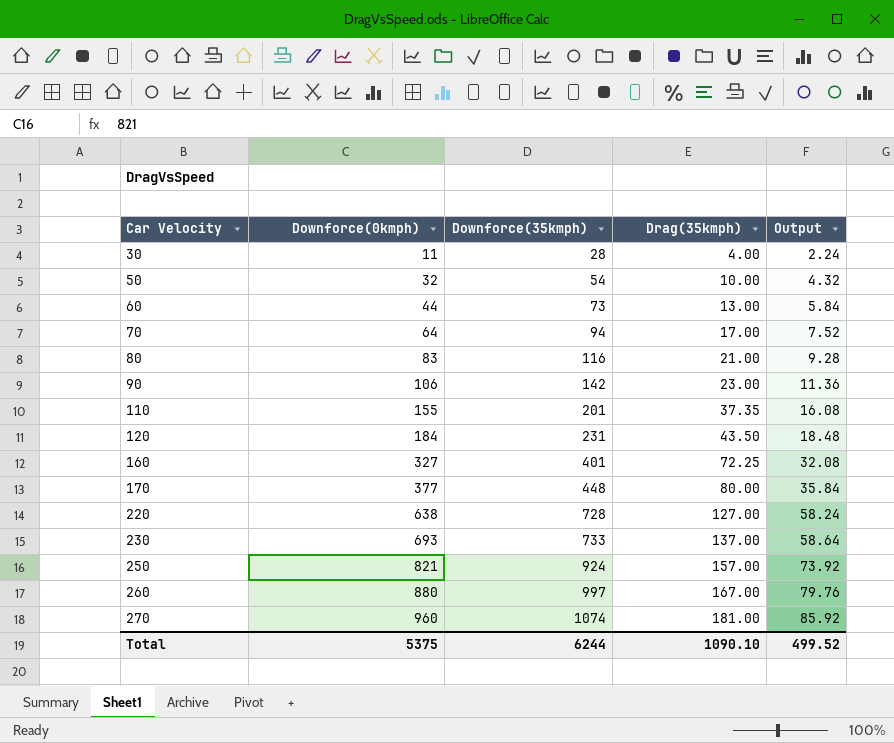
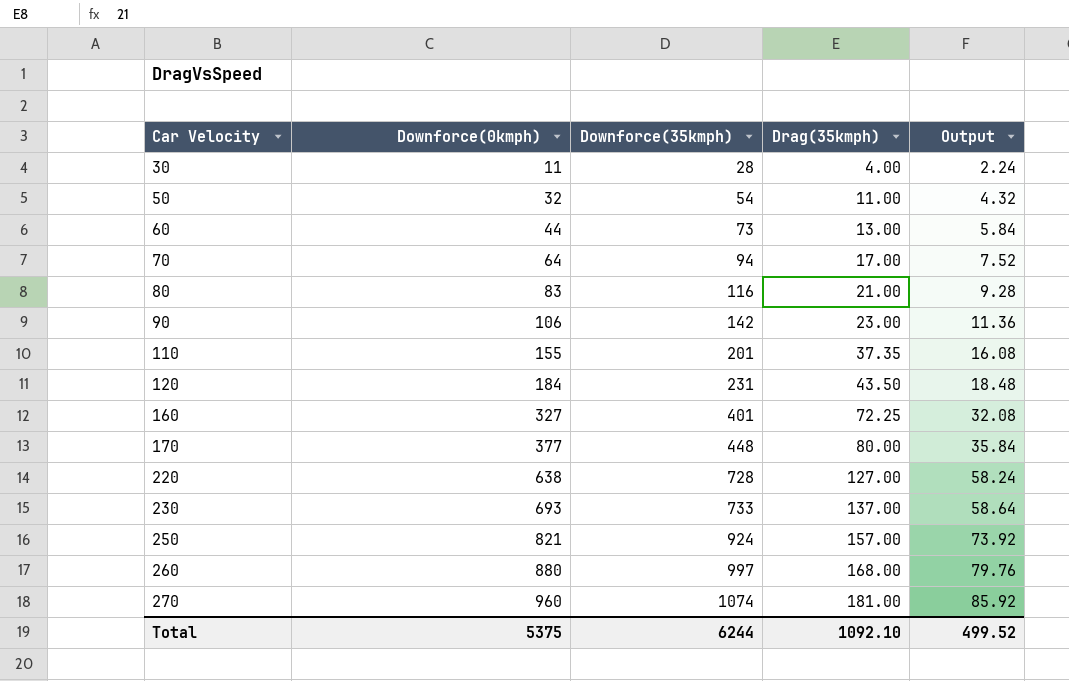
50 | Drag(35kmph): 10.00 -> 11.00
260 | Drag(35kmph): 167.00 -> 168.00
Total | Drag(35kmph): 1090.10 -> 1092.10

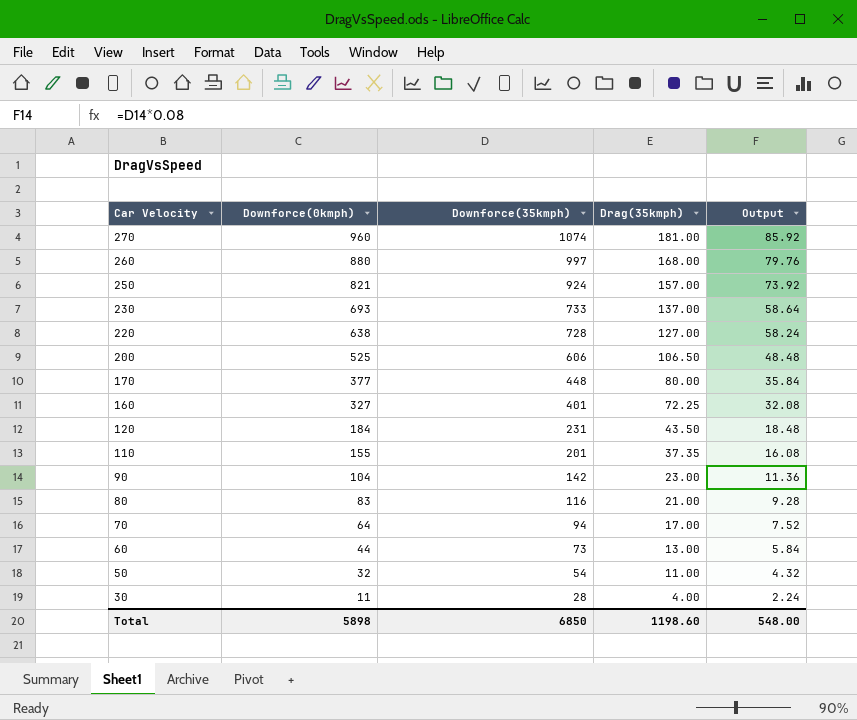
row order: Car Velocity ascending -> Car Velocity descending
row 200: none -> 525 | 606 | 106.50 | 48.48
90 | Downforce(0kmph): 106 -> 104
Total | Downforce(0kmph): 5375 -> 5898
Total | Downforce(35kmph): 6244 -> 6850
Total | Drag(35kmph): 1092.10 -> 1198.60
Total | Output: 499.52 -> 548.00

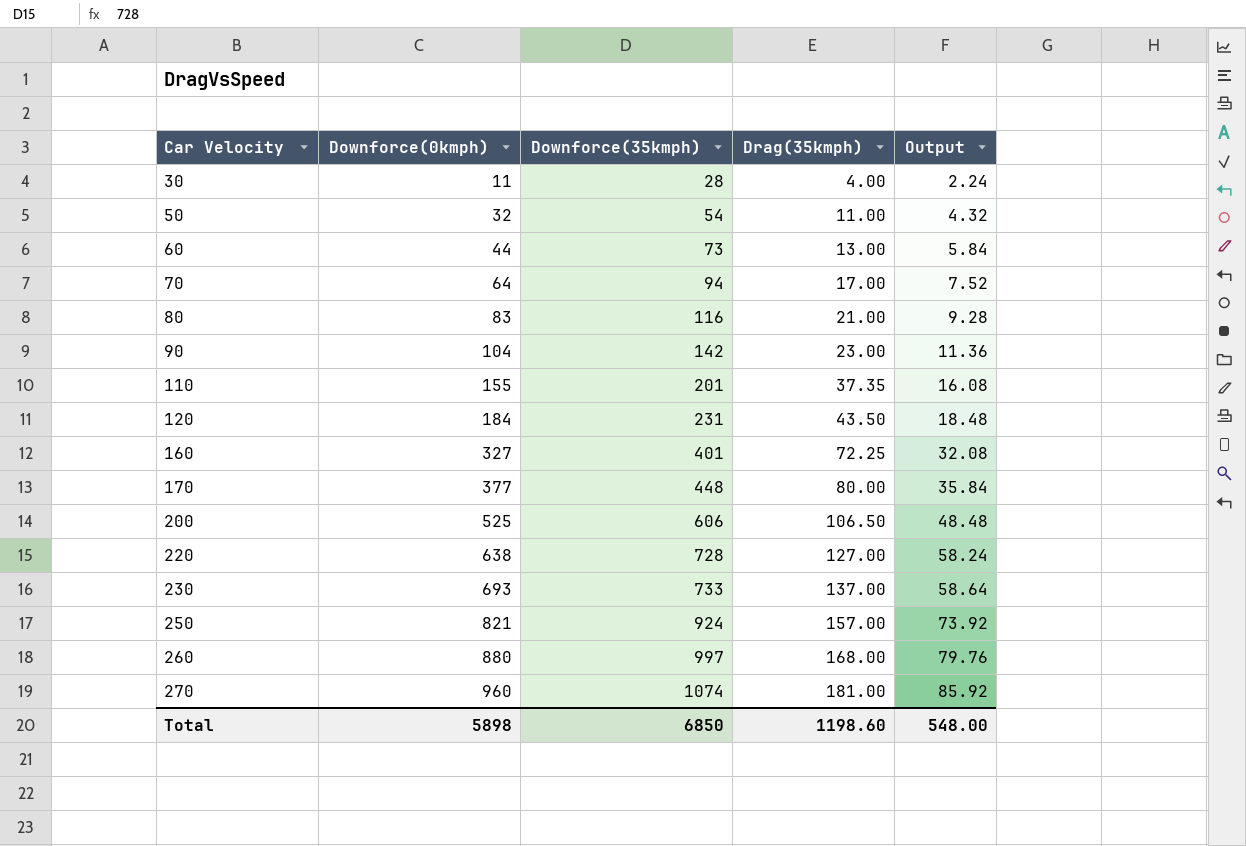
row order: Car Velocity descending -> Car Velocity ascending

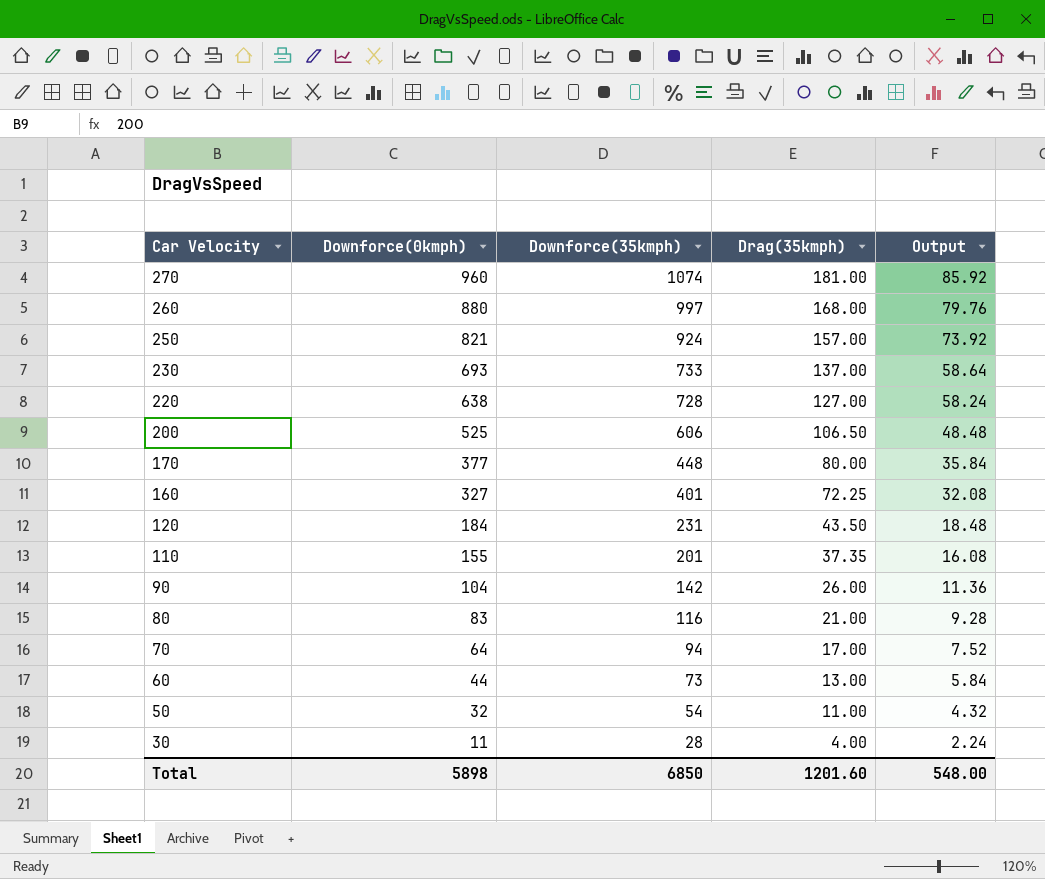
row order: Car Velocity ascending -> Car Velocity descending
90 | Drag(35kmph): 23.00 -> 26.00
Total | Drag(35kmph): 1198.60 -> 1201.60

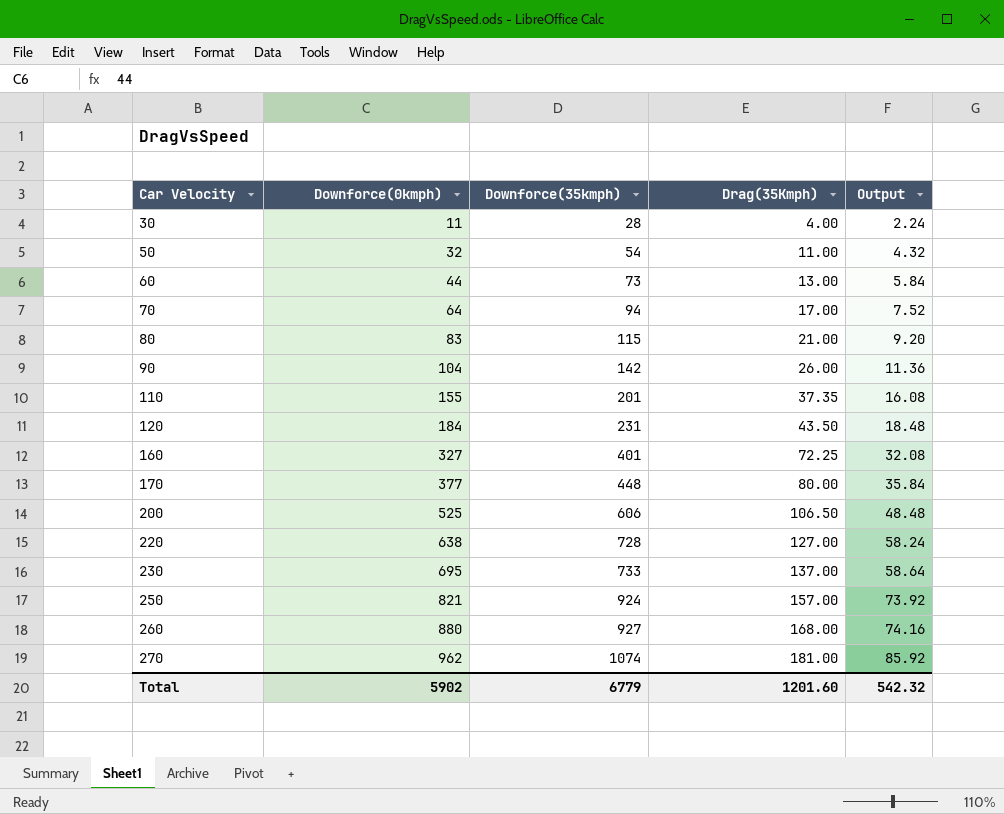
row order: Car Velocity descending -> Car Velocity ascending
column name: Drag(35kmph) -> Drag(35Kmph)
80 | Downforce(35kmph): 116 -> 115
80 | Output: 9.28 -> 9.20
230 | Downforce(0kmph): 693 -> 695
260 | Downforce(35kmph): 997 -> 927
260 | Output: 79.76 -> 74.16
270 | Downforce(0kmph): 960 -> 962
Total | Downforce(0kmph): 5898 -> 5902
Total | Downforce(35kmph): 6850 -> 6779
Total | Output: 548.00 -> 542.32

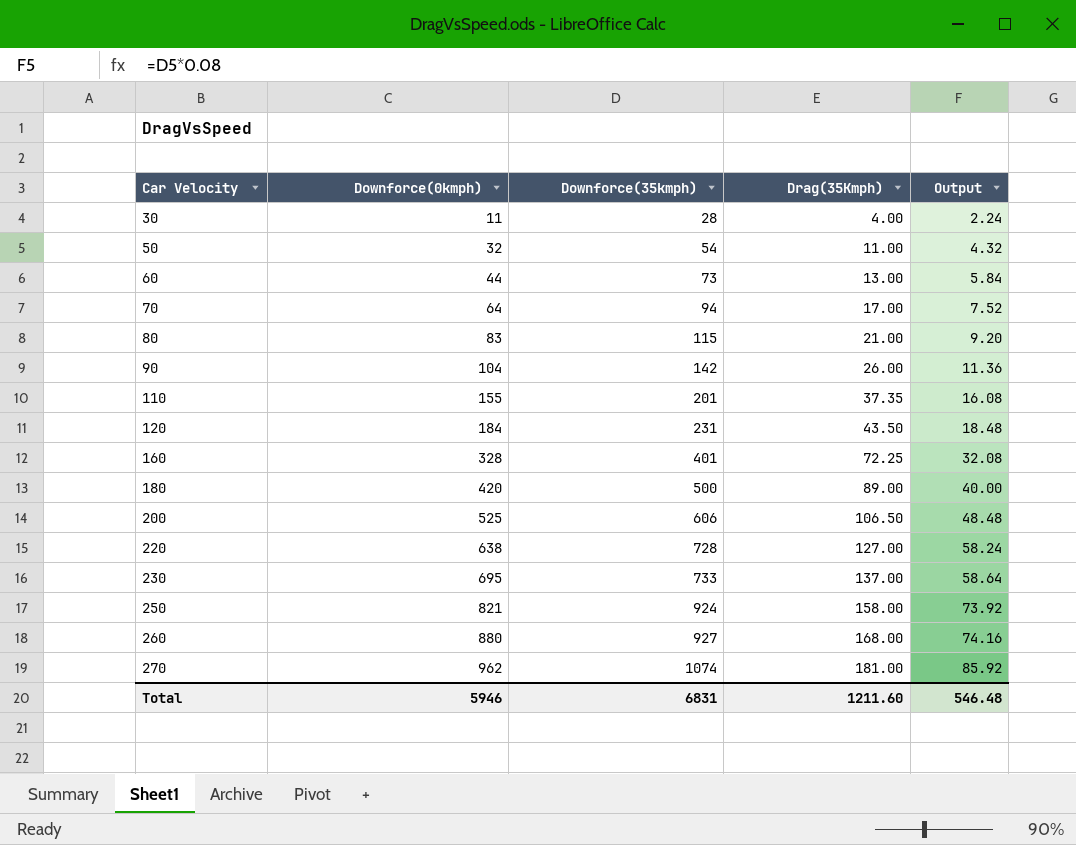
row 170: 377 | 448 | 80.00 | 35.84 -> none
160 | Downforce(0kmph): 327 -> 328
row 180: none -> 420 | 500 | 89.00 | 40.00
250 | Drag(35Kmph): 157.00 -> 158.00
Total | Downforce(0kmph): 5902 -> 5946
Total | Downforce(35kmph): 6779 -> 6831
Total | Drag(35Kmph): 1201.60 -> 1211.60
Total | Output: 542.32 -> 546.48

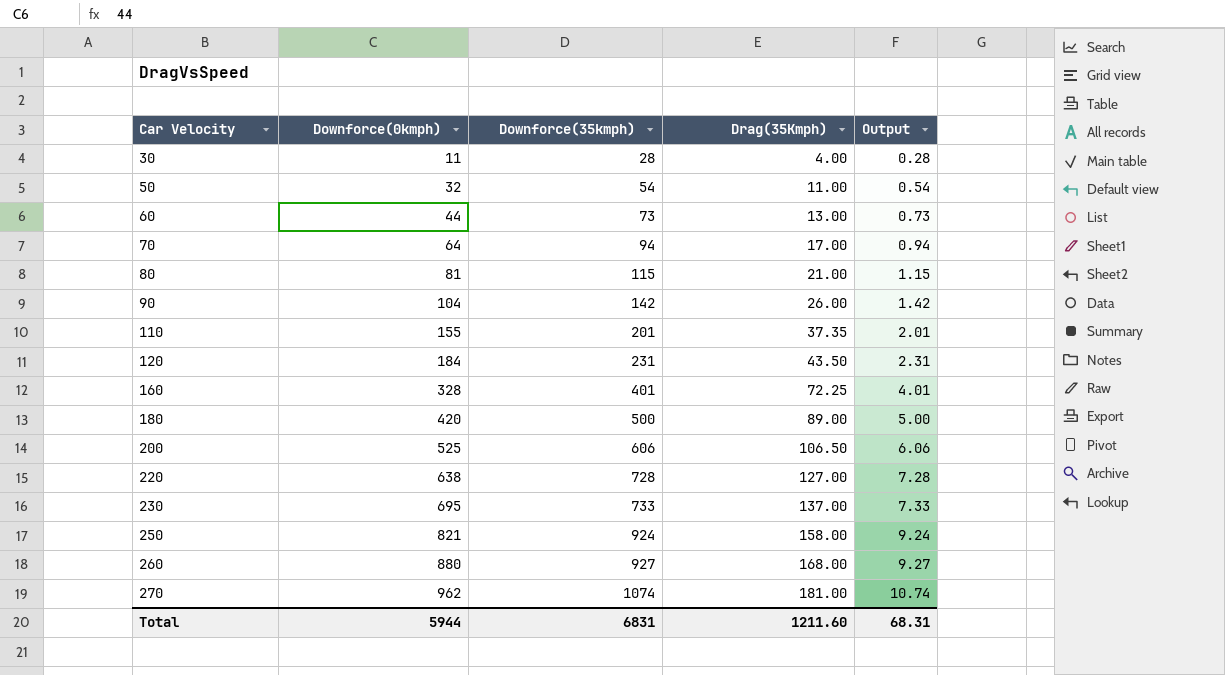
column Output | formula: [Downforce(35kmph)] * 0.08 -> [Downforce(35kmph)] * 0.01
80 | Downforce(0kmph): 83 -> 81
Total | Downforce(0kmph): 5946 -> 5944
Total | Output: 546.48 -> 68.31

